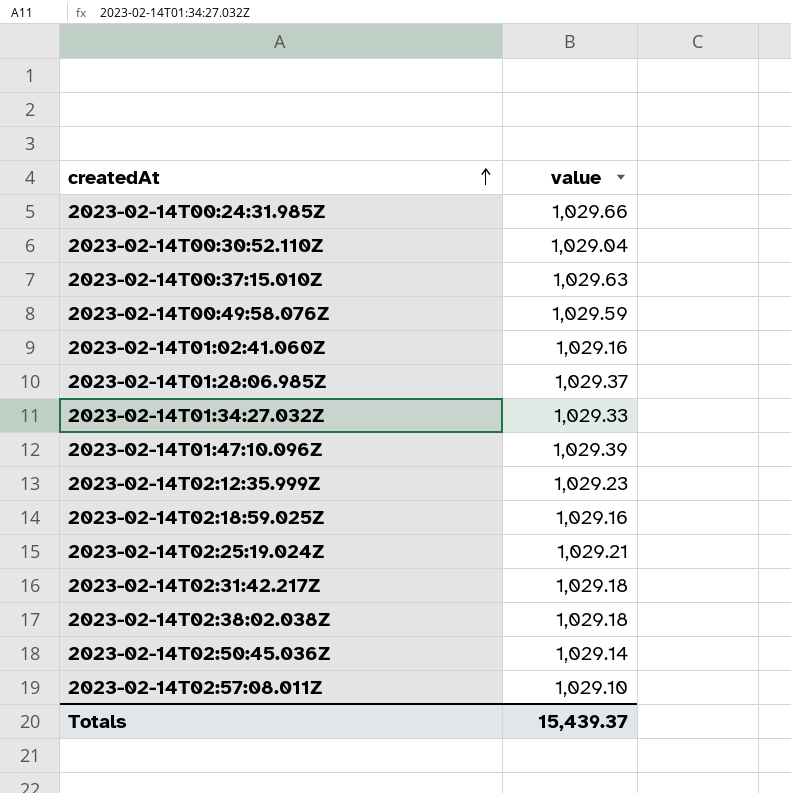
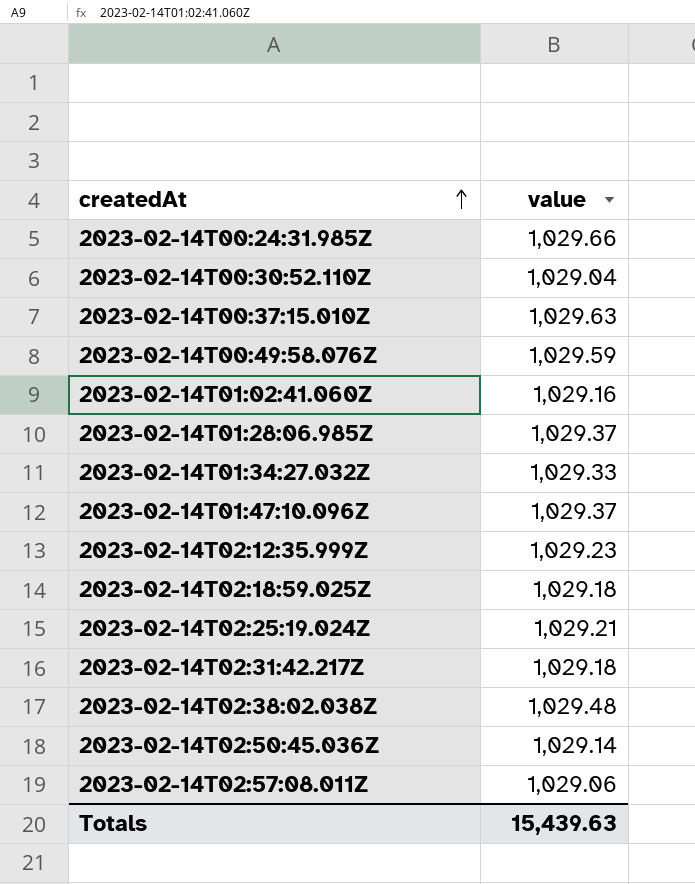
2023-02-14T01:47:10.096Z | value: 1,029.39 -> 1,029.37
2023-02-14T02:18:59.025Z | value: 1,029.16 -> 1,029.18
2023-02-14T02:38:02.038Z | value: 1,029.18 -> 1,029.48
2023-02-14T02:57:08.011Z | value: 1,029.10 -> 1,029.06
Totals | value: 15,439.37 -> 15,439.63

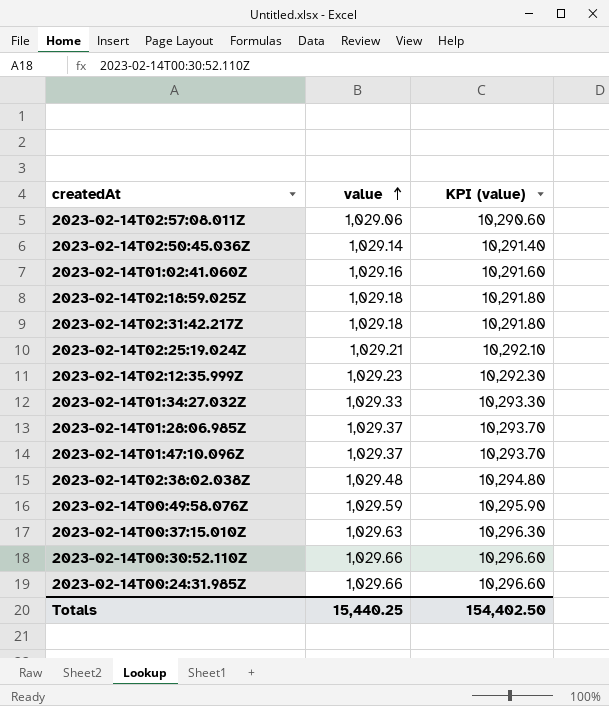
row order: createdAt ascending -> value ascending
column KPI (value) | formula: none -> [value] * 10
2023-02-14T00:30:52.110Z | value: 1,029.04 -> 1,029.66
Totals | value: 15,439.63 -> 15,440.25

